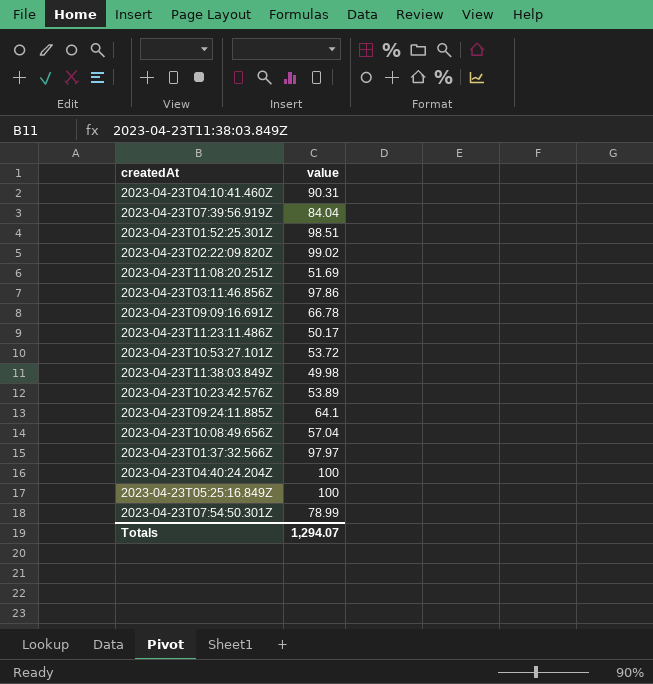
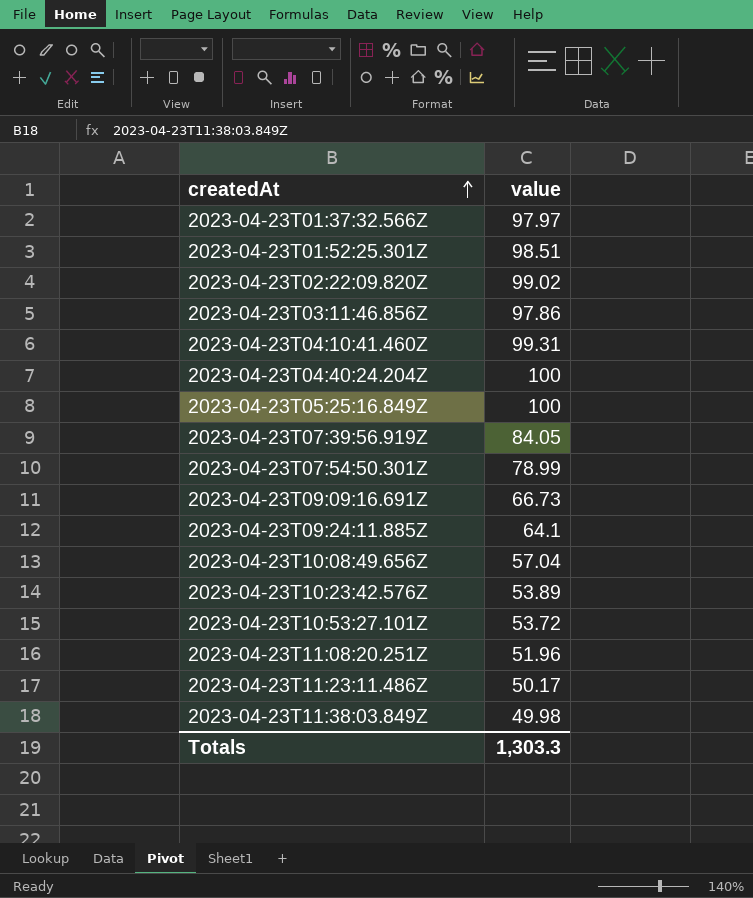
row order: none -> createdAt ascending
2023-04-23T04:10:41.460Z | value: 90.31 -> 99.31
2023-04-23T07:39:56.919Z | value: 84.04 -> 84.05
2023-04-23T09:09:16.691Z | value: 66.78 -> 66.73
2023-04-23T11:08:20.251Z | value: 51.69 -> 51.96
Totals | value: 1,294.07 -> 1,303.3

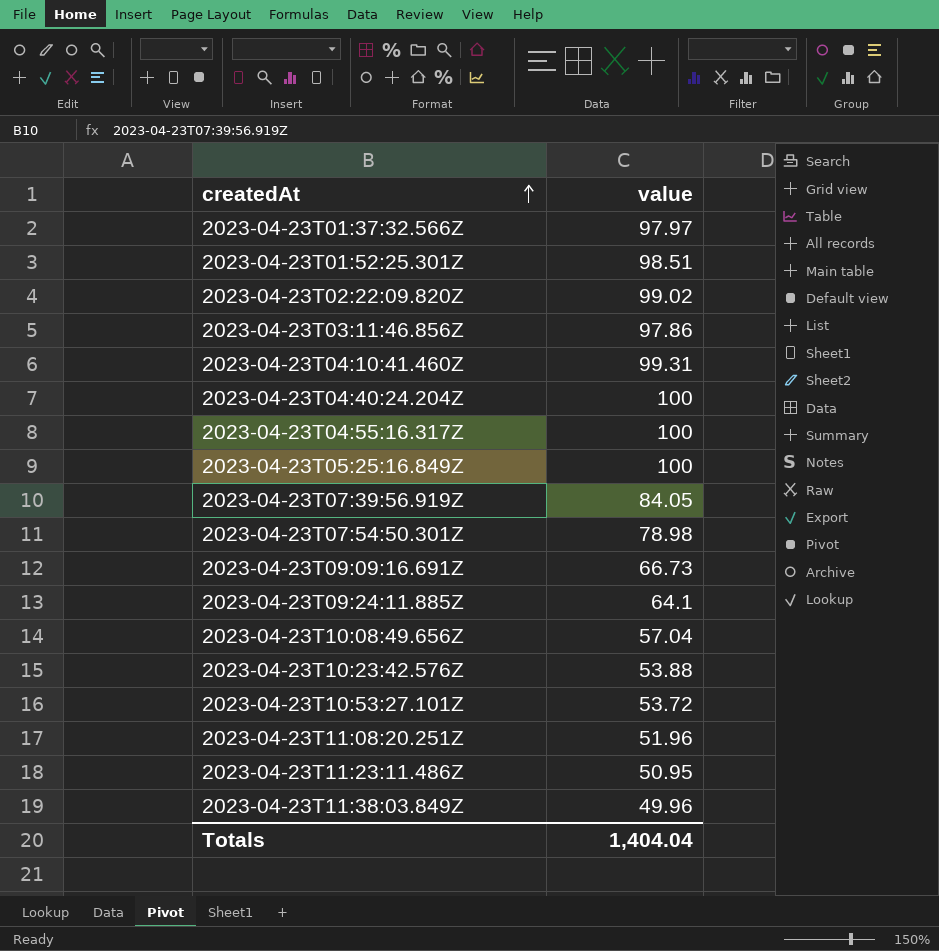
row 2023-04-23T04:55:16.317Z: none -> 100
2023-04-23T07:54:50.301Z | value: 78.99 -> 78.98
2023-04-23T10:23:42.576Z | value: 53.89 -> 53.88
2023-04-23T11:23:11.486Z | value: 50.17 -> 50.95
2023-04-23T11:38:03.849Z | value: 49.98 -> 49.96
Totals | value: 1,303.3 -> 1,404.04

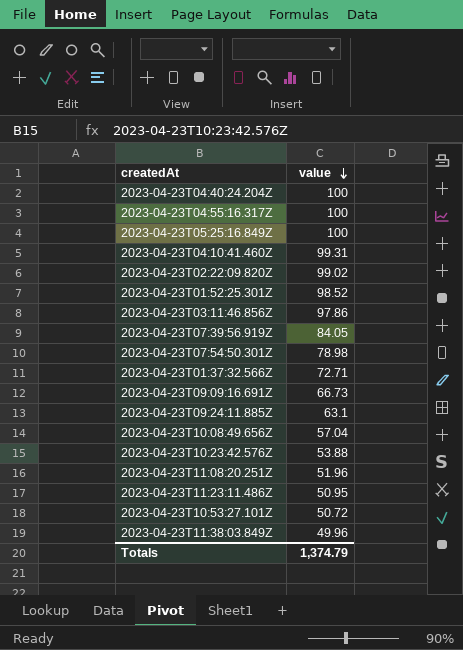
row order: createdAt ascending -> value descending
2023-04-23T01:52:25.301Z | value: 98.51 -> 98.52
2023-04-23T01:37:32.566Z | value: 97.97 -> 72.71
2023-04-23T09:24:11.885Z | value: 64.1 -> 63.1
2023-04-23T10:53:27.101Z | value: 53.72 -> 50.72
Totals | value: 1,404.04 -> 1,374.79

